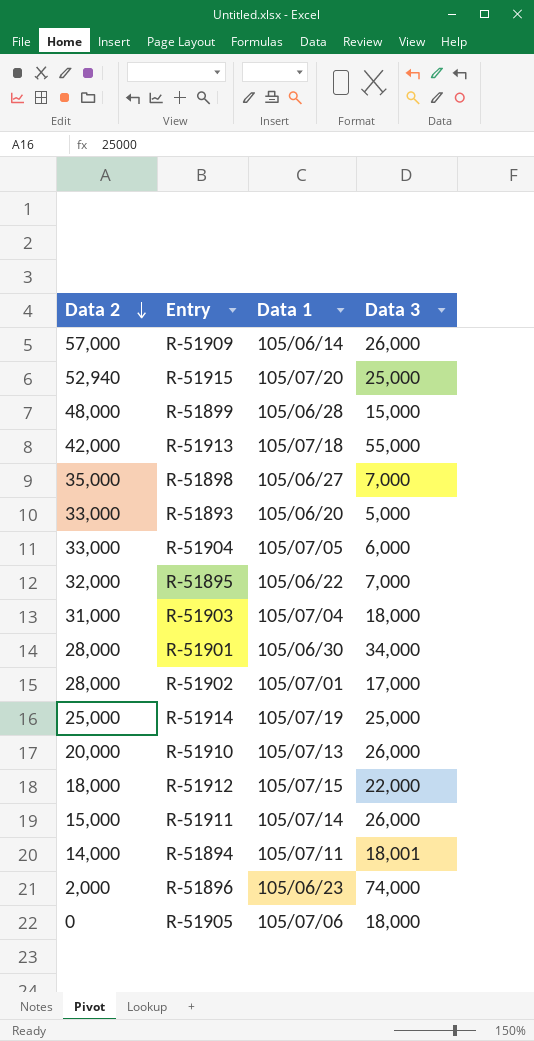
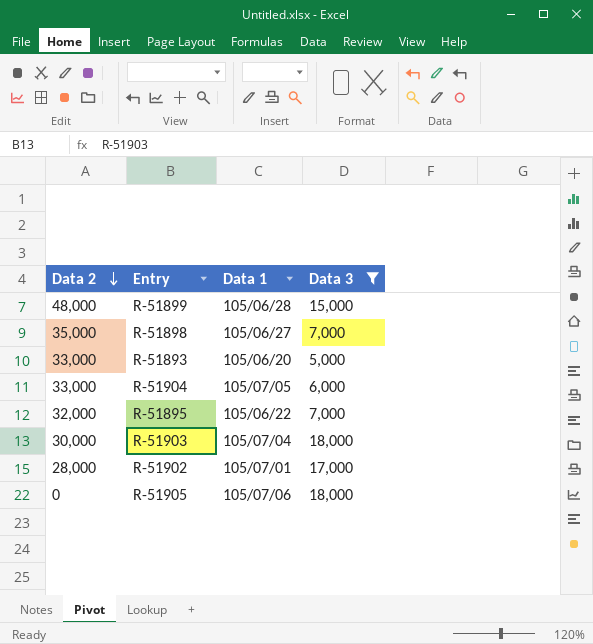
filter: none -> Data 3 <= 18,000
R-51903 | Data 2: 31,000 -> 30,000

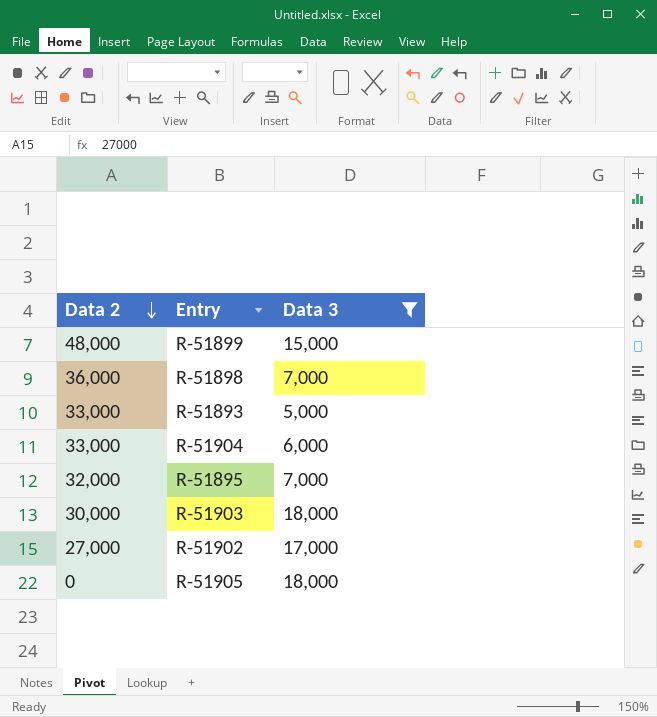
column Data 1 | position: 3 -> none
R-51898 | Data 2: 35,000 -> 36,000
R-51902 | Data 2: 28,000 -> 27,000

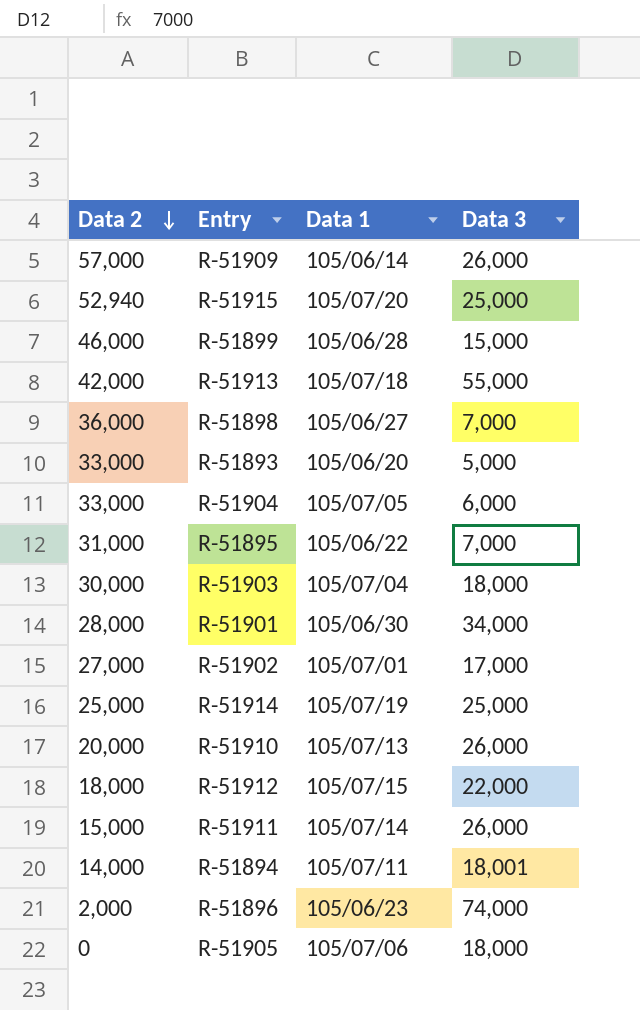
filter: Data 3 <= 18,000 -> none
column Data 1 | position: none -> 3
R-51899 | Data 2: 48,000 -> 46,000
R-51895 | Data 2: 32,000 -> 31,000

